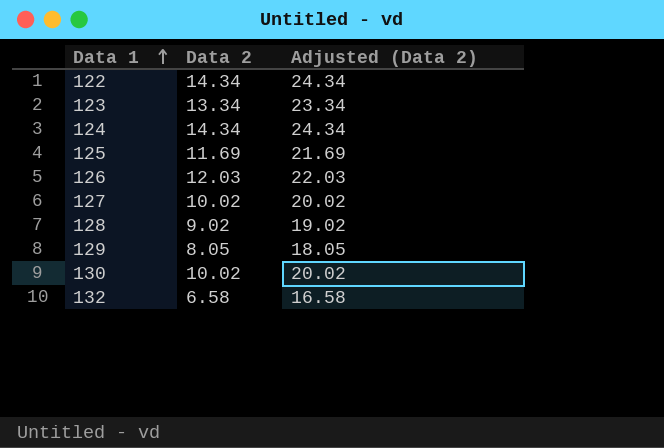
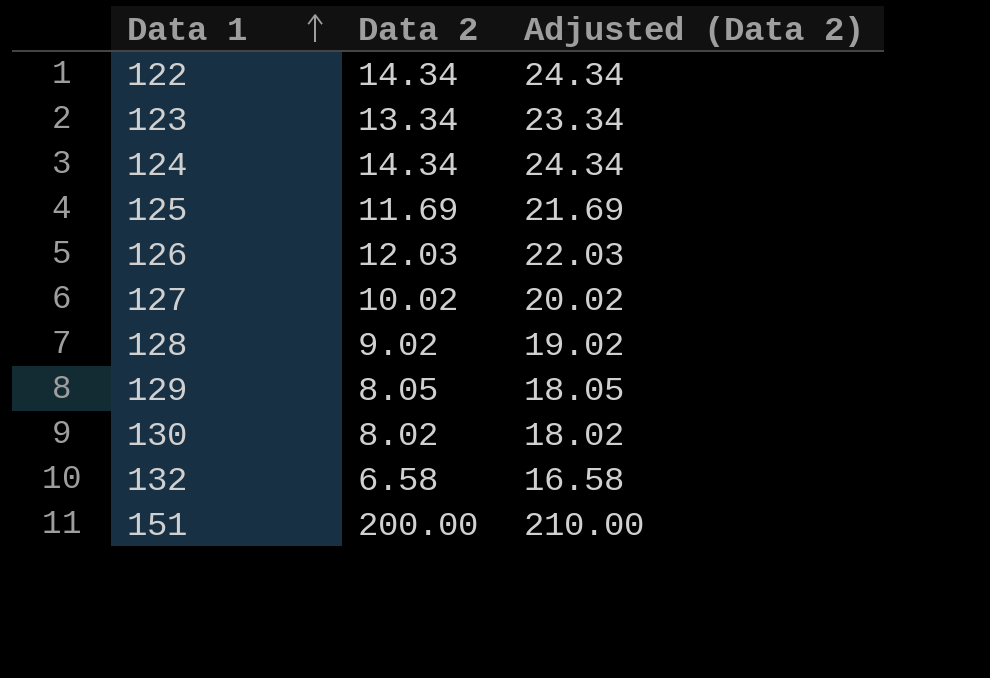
130 | Data 2: 10.02 -> 8.02
130 | Adjusted (Data 2): 20.02 -> 18.02
row 151: none -> 200.00 | 210.00

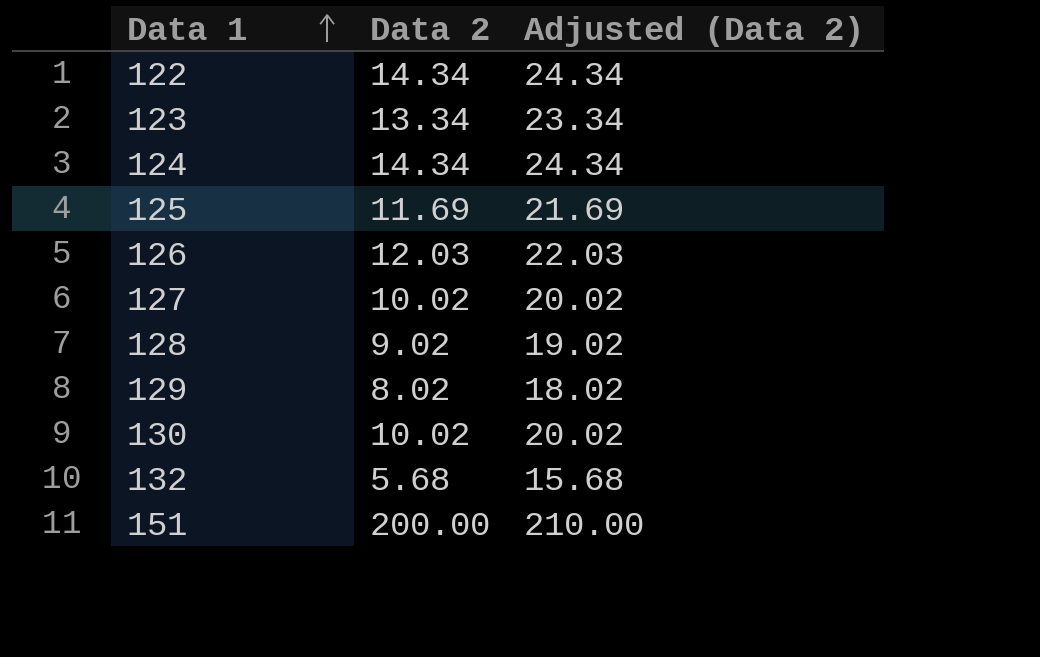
129 | Data 2: 8.05 -> 8.02
129 | Adjusted (Data 2): 18.05 -> 18.02
130 | Data 2: 8.02 -> 10.02
130 | Adjusted (Data 2): 18.02 -> 20.02
132 | Data 2: 6.58 -> 5.68
132 | Adjusted (Data 2): 16.58 -> 15.68

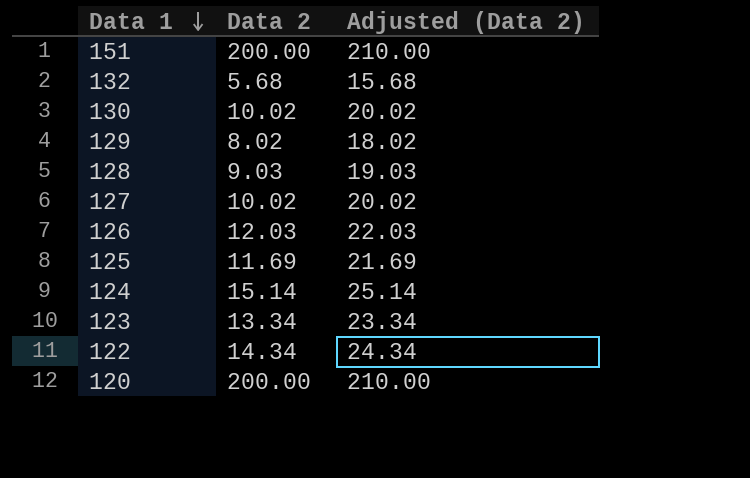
row order: Data 1 ascending -> Data 1 descending
128 | Data 2: 9.02 -> 9.03
128 | Adjusted (Data 2): 19.02 -> 19.03
124 | Data 2: 14.34 -> 15.14
124 | Adjusted (Data 2): 24.34 -> 25.14
row 120: none -> 200.00 | 210.00

